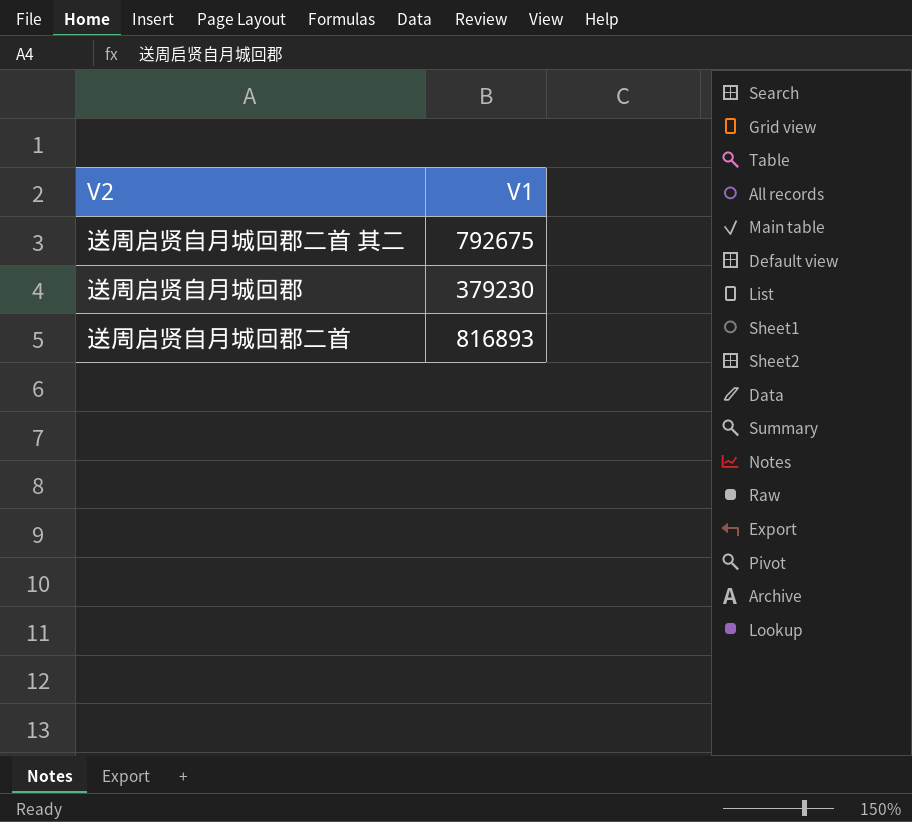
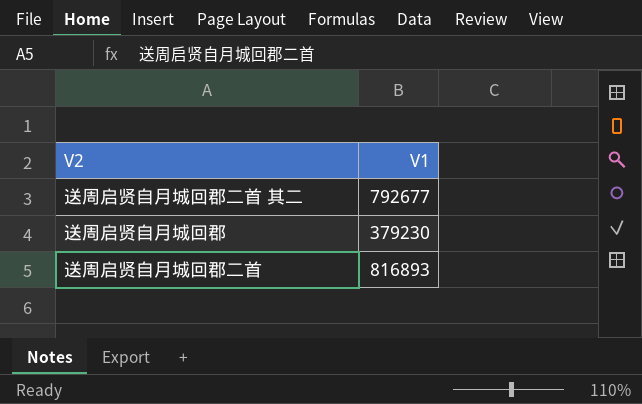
送周启贤自月城回郡二首 其二 | V1: 792675 -> 792677

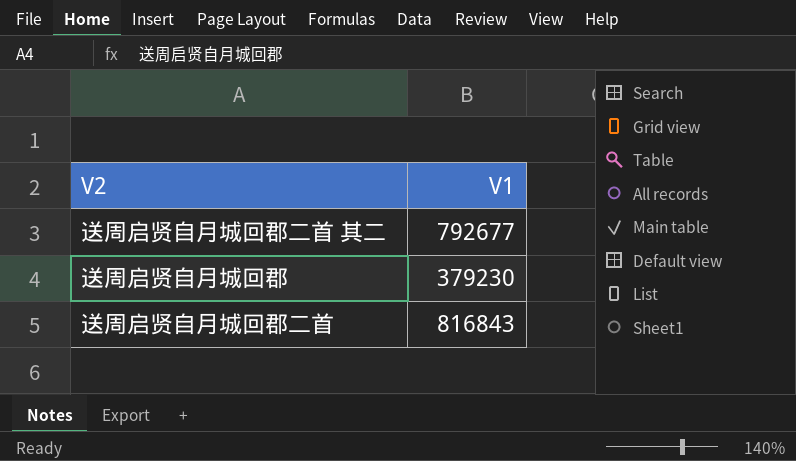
送周启贤自月城回郡二首 | V1: 816893 -> 816843

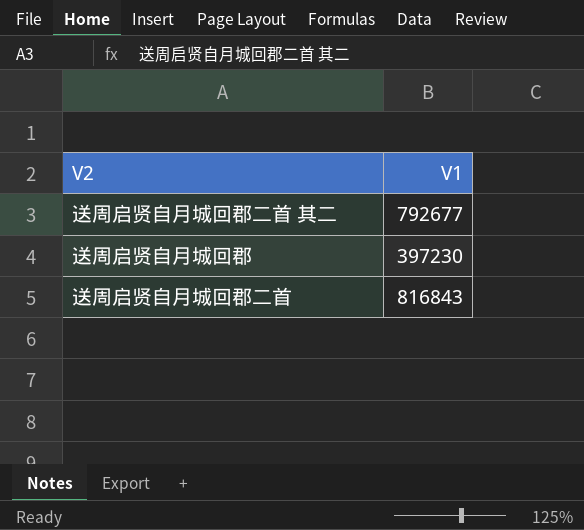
送周启贤自月城回郡 | V1: 379230 -> 397230

